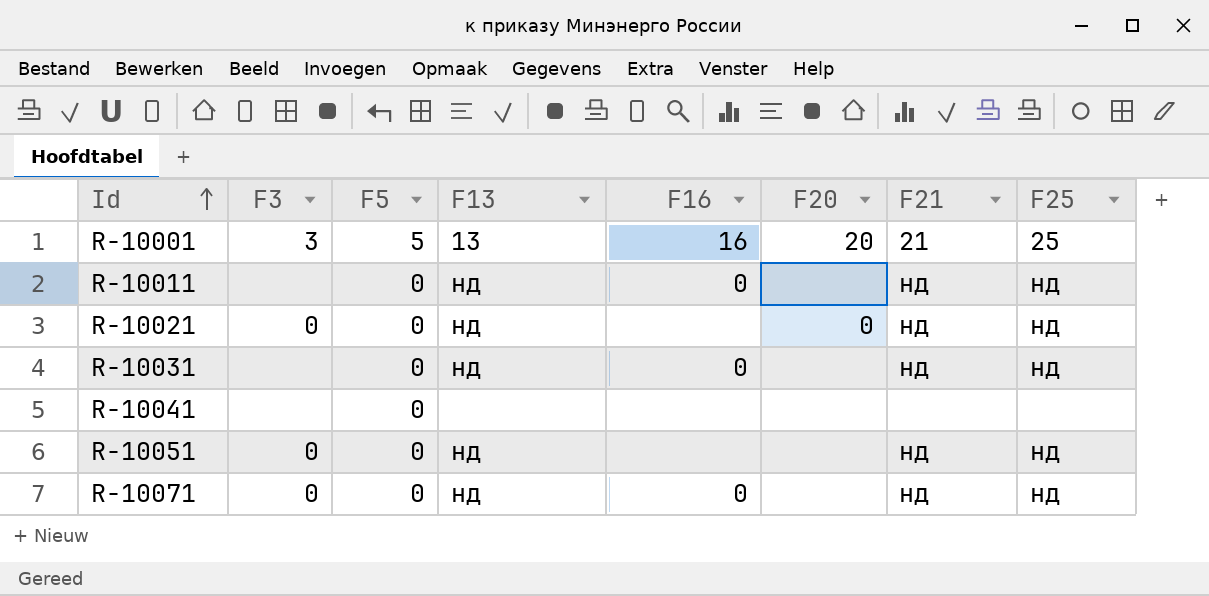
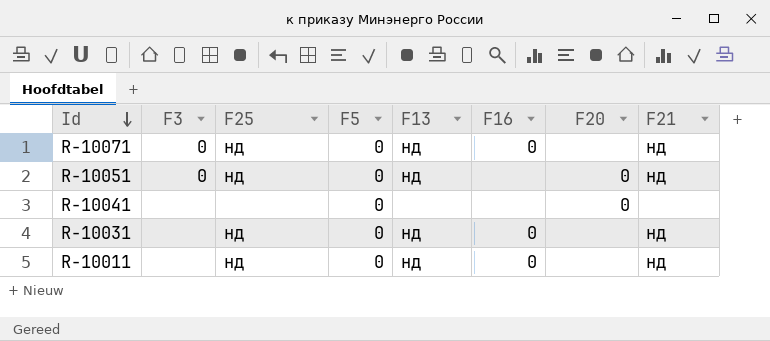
row order: Id ascending -> Id descending
column F25 | position: 8 -> 3
row R-10001: 3 | 5 | 13 | 16 | 20 | 21 | 25 -> none
row R-10021: 0 | 0 | нд | none | 0 | нд | нд -> none
R-10051 | F20: none -> 0
R-10041 | F20: none -> 0

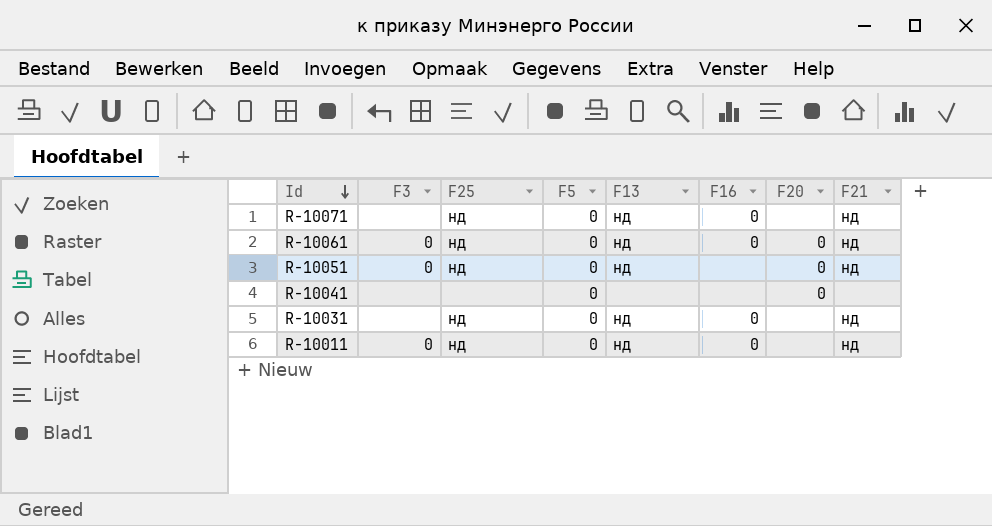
R-10071 | F3: 0 -> none
row R-10061: none -> 0 | нд | 0 | нд | 0 | 0 | нд
R-10011 | F3: none -> 0

